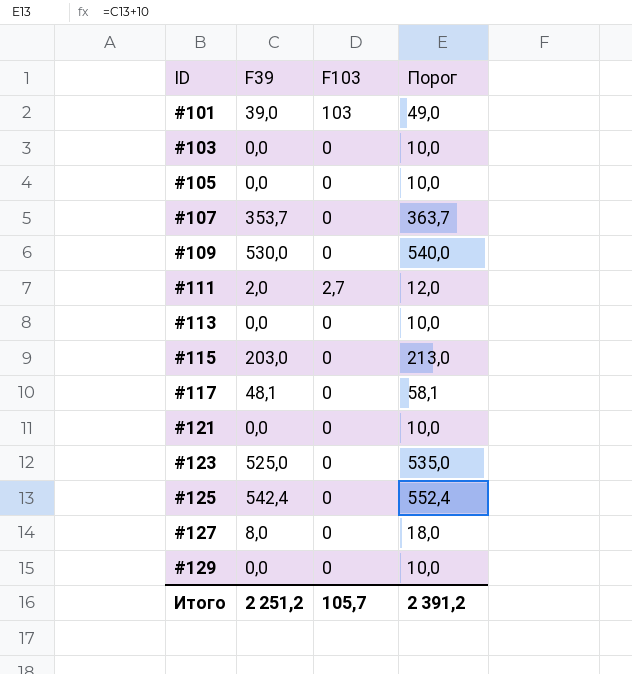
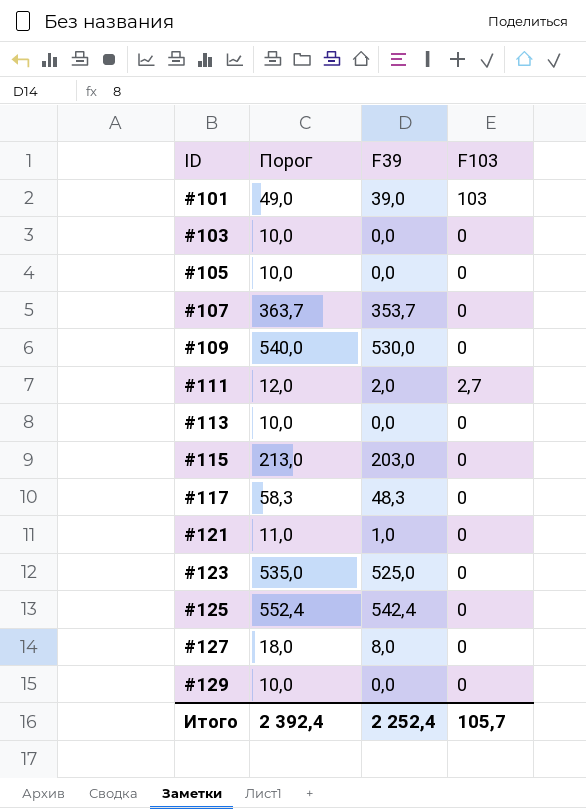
column Порог | position: 4 -> 2
#117 | Порог: 58,1 -> 58,3
#117 | F39: 48,1 -> 48,3
#121 | Порог: 10,0 -> 11,0
#121 | F39: 0,0 -> 1,0
Итого | Порог: 2 391,2 -> 2 392,4
Итого | F39: 2 251,2 -> 2 252,4

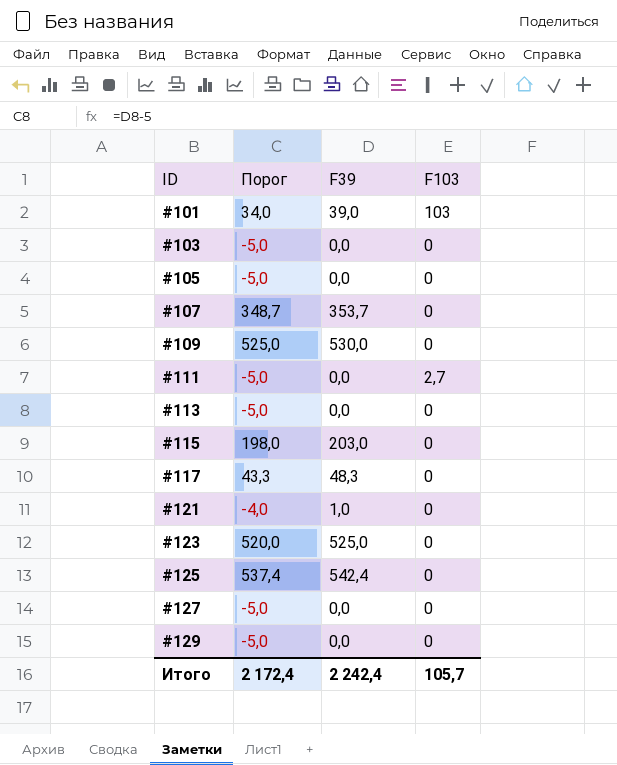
column Порог | formula: [F39] + 10 -> [F39] - 5
#111 | F39: 2,0 -> 0,0
#127 | F39: 8,0 -> 0,0
Итого | Порог: 2 392,4 -> 2 172,4
Итого | F39: 2 252,4 -> 2 242,4

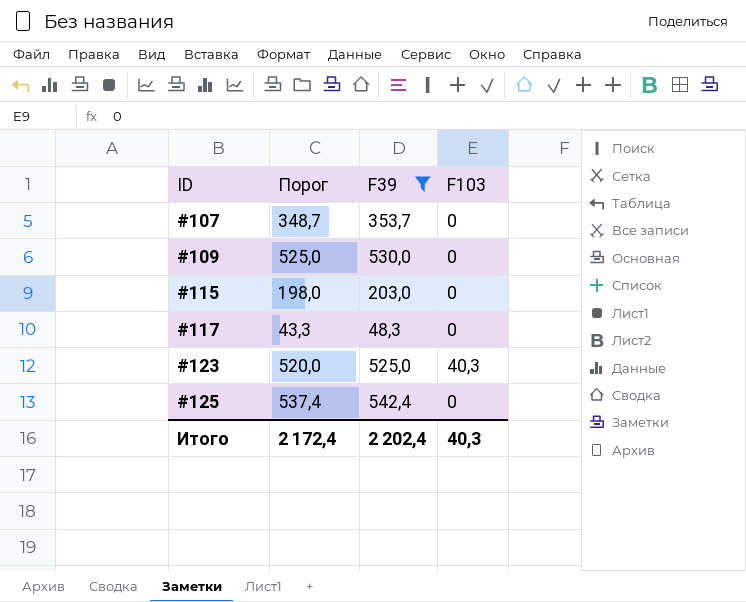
filter: none -> F39 >= 48,3
#123 | F103: 0 -> 40,3
Итого | F39: 2 242,4 -> 2 202,4
Итого | F103: 105,7 -> 40,3

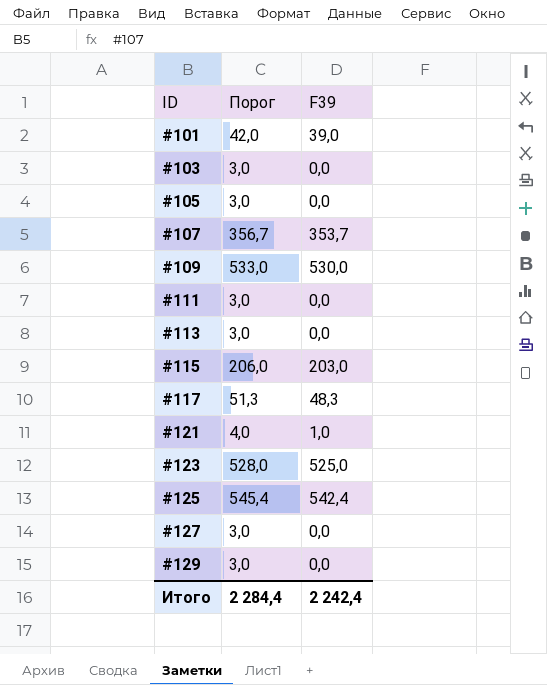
filter: F39 >= 48,3 -> none
column F103 | position: 4 -> none
column Порог | formula: [F39] - 5 -> [F39] + 3
Итого | Порог: 2 172,4 -> 2 284,4
Итого | F39: 2 202,4 -> 2 242,4

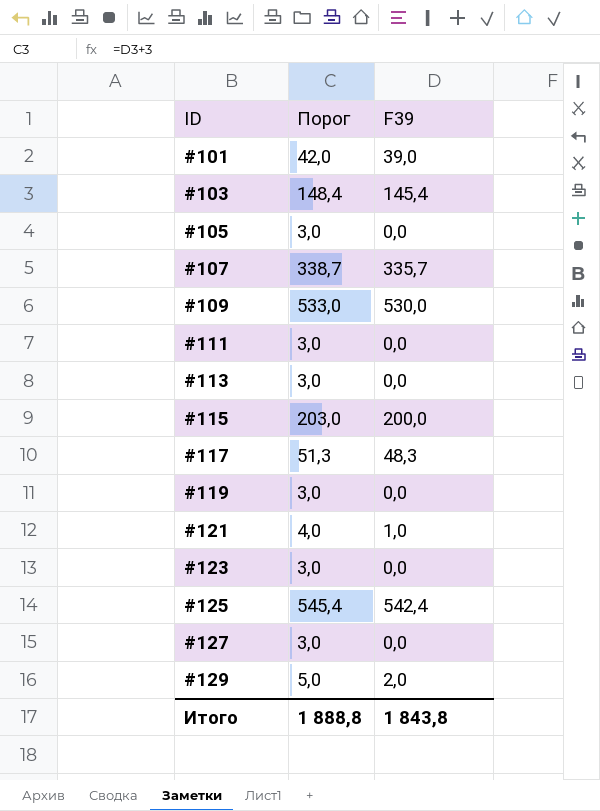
#103 | Порог: 3,0 -> 148,4
#103 | F39: 0,0 -> 145,4
#107 | Порог: 356,7 -> 338,7
#107 | F39: 353,7 -> 335,7
#115 | Порог: 206,0 -> 203,0
#115 | F39: 203,0 -> 200,0
row #119: none -> 3,0 | 0,0
#123 | Порог: 528,0 -> 3,0
#123 | F39: 525,0 -> 0,0
#129 | Порог: 3,0 -> 5,0
#129 | F39: 0,0 -> 2,0
Итого | Порог: 2 284,4 -> 1 888,8
Итого | F39: 2 242,4 -> 1 843,8

